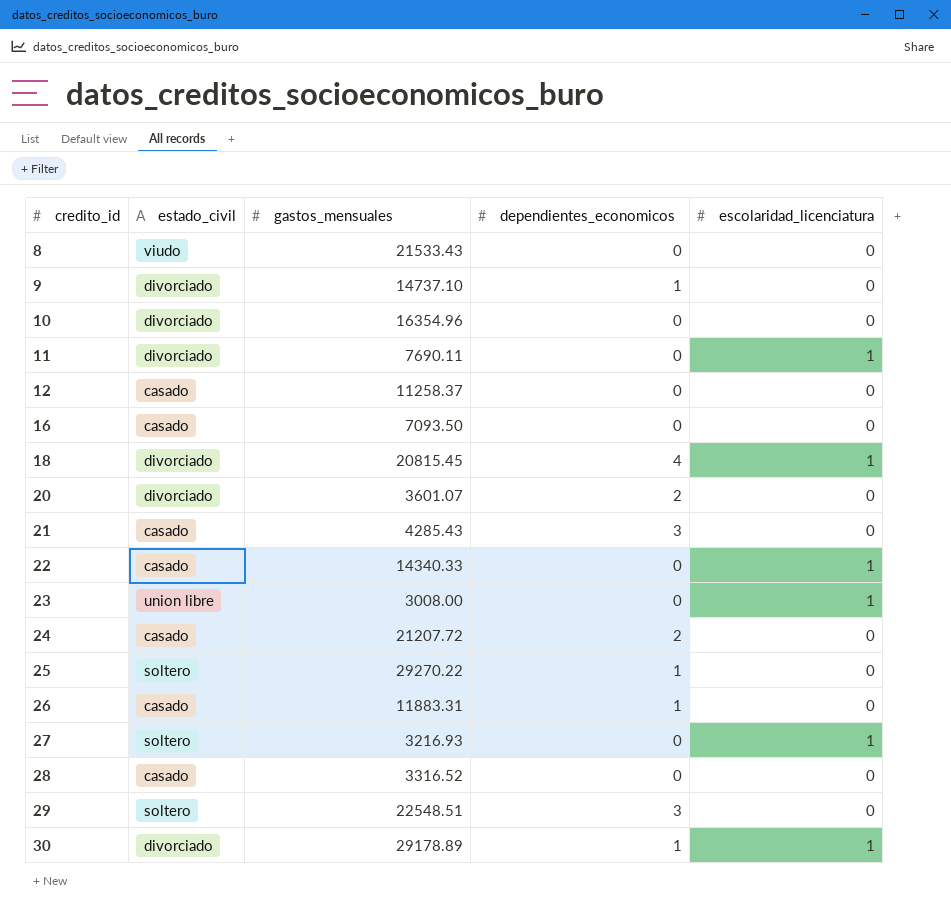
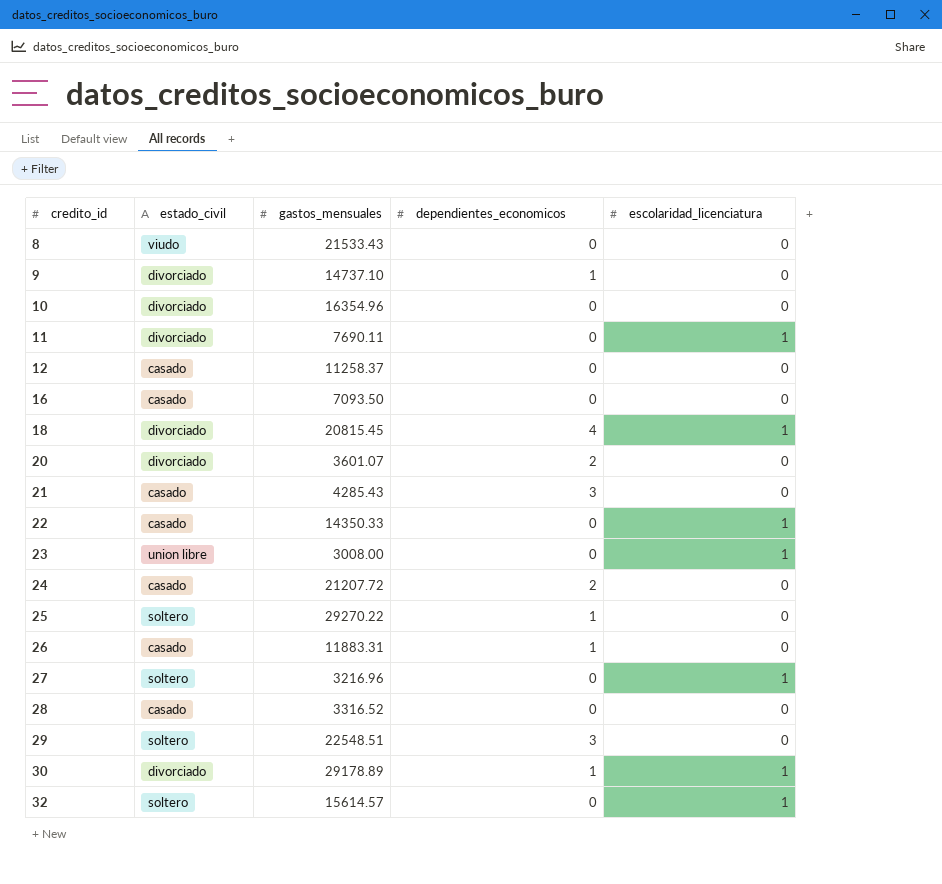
22 | gastos_mensuales: 14340.33 -> 14350.33
27 | gastos_mensuales: 3216.93 -> 3216.96
row 32: none -> soltero | 15614.57 | 0 | 1

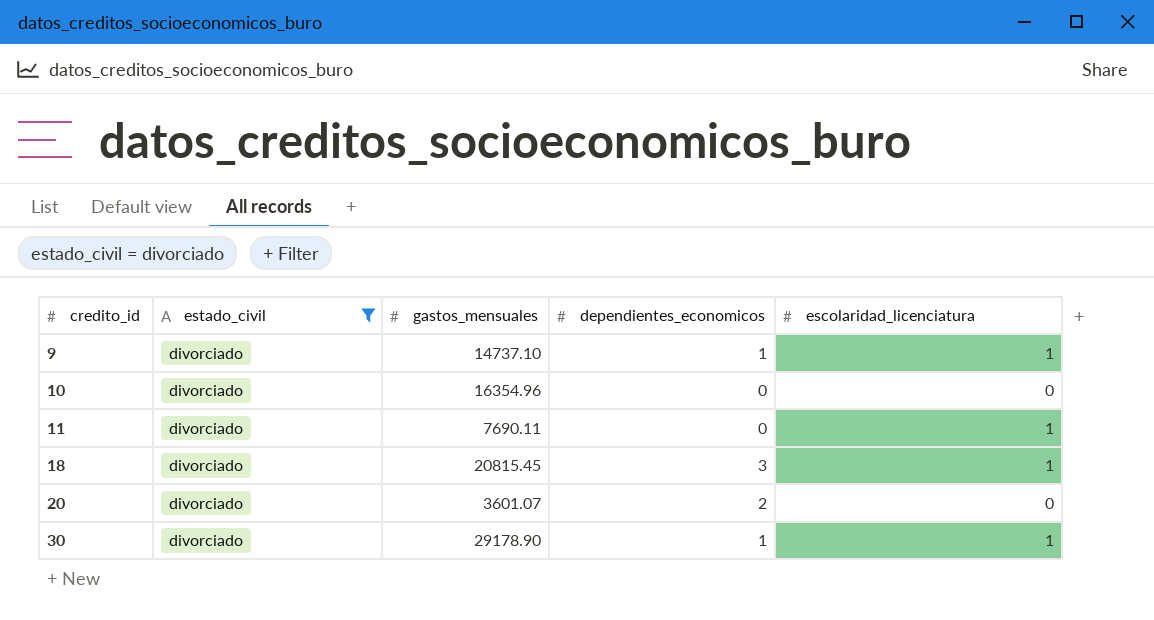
filter: none -> estado_civil = divorciado
9 | escolaridad_licenciatura: 0 -> 1
18 | dependientes_economicos: 4 -> 3
30 | gastos_mensuales: 29178.89 -> 29178.90

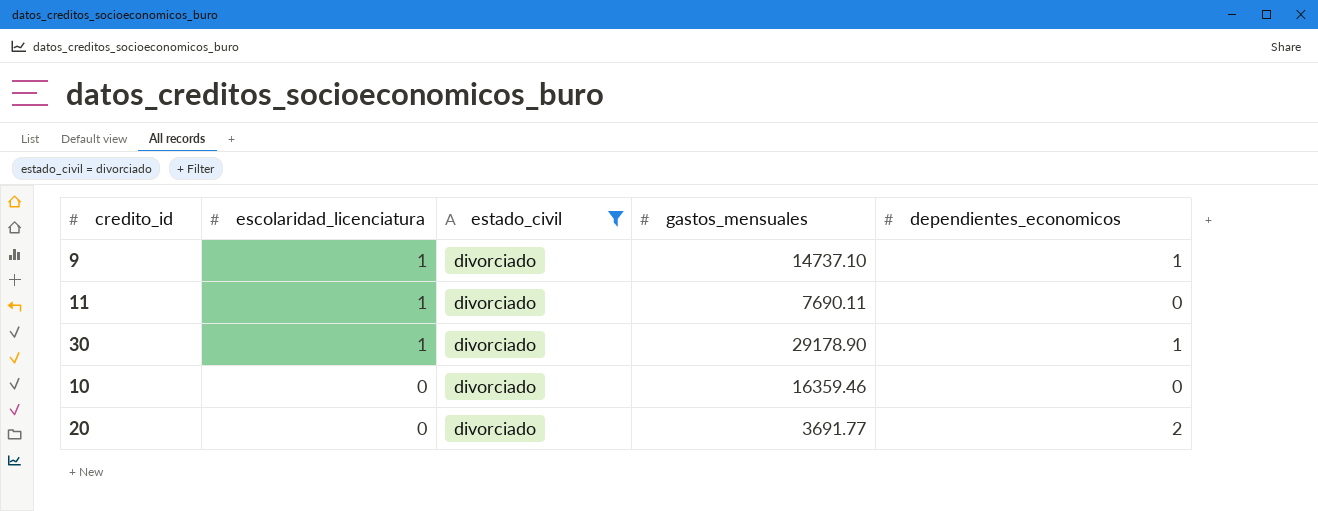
row order: credito_id ascending -> escolaridad_licenciatura descending
column escolaridad_licenciatura | position: 5 -> 2
row 18: divorciado | 20815.45 | 3 | 1 -> none
10 | gastos_mensuales: 16354.96 -> 16359.46
20 | gastos_mensuales: 3601.07 -> 3691.77

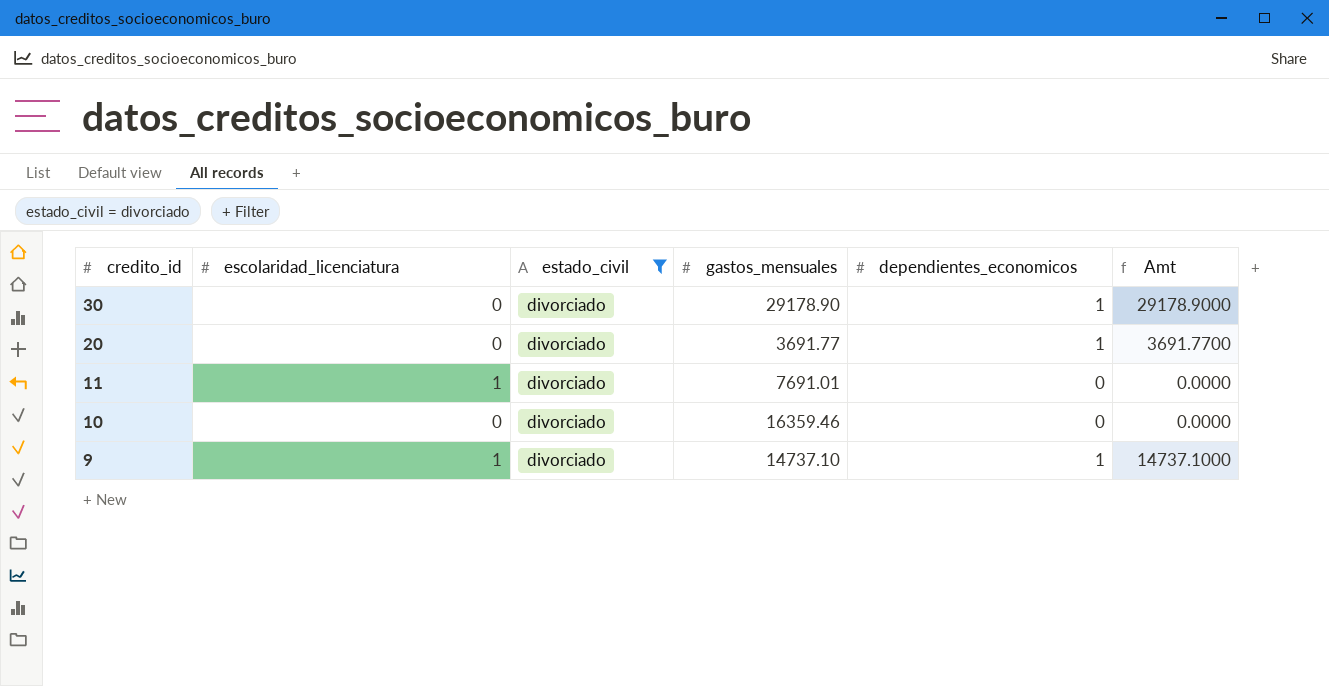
row order: escolaridad_licenciatura descending -> credito_id descending
column Amt | formula: none -> [gastos_mensuales] * [dependientes_economicos]
30 | escolaridad_licenciatura: 1 -> 0
20 | dependientes_economicos: 2 -> 1
11 | gastos_mensuales: 7690.11 -> 7691.01

